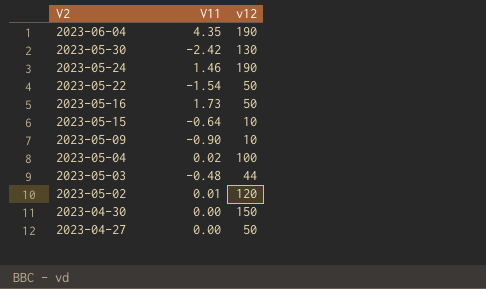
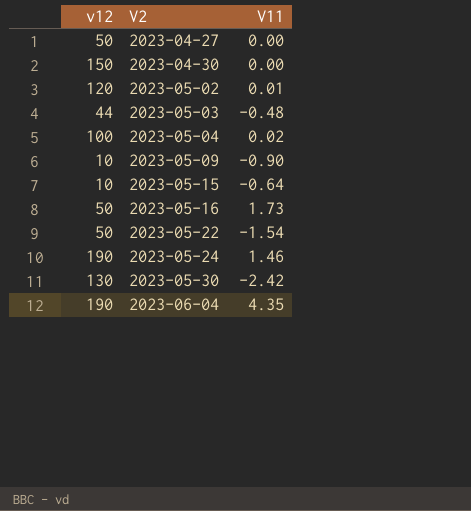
row order: V2 descending -> V2 ascending
column v12 | position: 3 -> 1

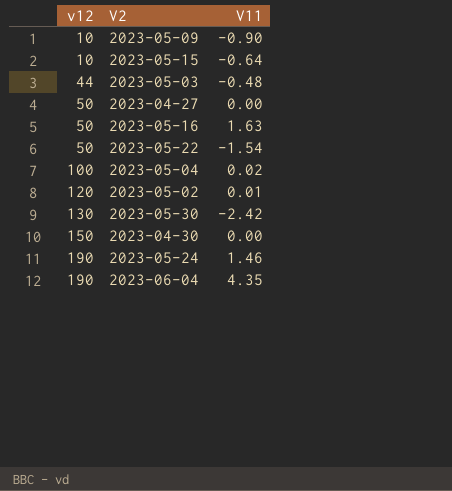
row order: V2 ascending -> v12 ascending
2023-05-16 | V11: 1.73 -> 1.63

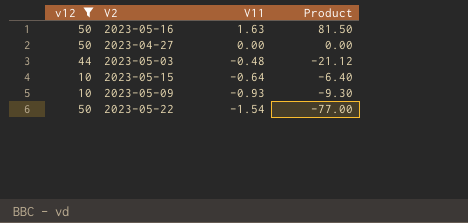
filter: none -> v12 <= 50
row order: v12 ascending -> V11 descending
column Product | formula: none -> [v12] * [V11]
2023-05-09 | V11: -0.90 -> -0.93

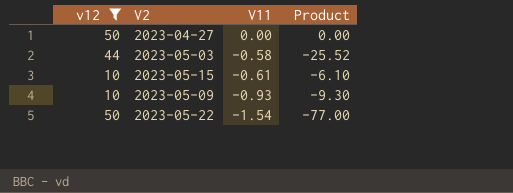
row 2023-05-16: 50 | 1.63 | 81.50 -> none
2023-05-03 | V11: -0.48 -> -0.58
2023-05-03 | Product: -21.12 -> -25.52
2023-05-15 | V11: -0.64 -> -0.61
2023-05-15 | Product: -6.40 -> -6.10

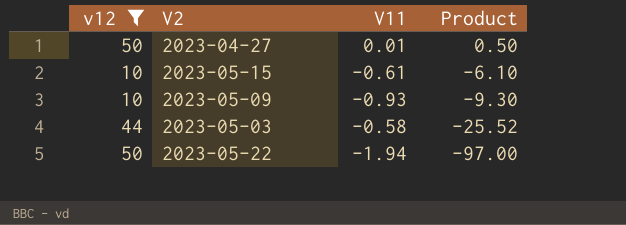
row order: V11 descending -> Product descending
2023-04-27 | V11: 0.00 -> 0.01
2023-04-27 | Product: 0.00 -> 0.50
2023-05-22 | V11: -1.54 -> -1.94
2023-05-22 | Product: -77.00 -> -97.00

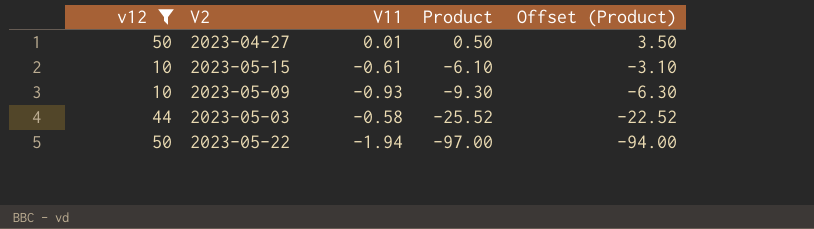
column Offset (Product) | formula: none -> [Product] + 3

